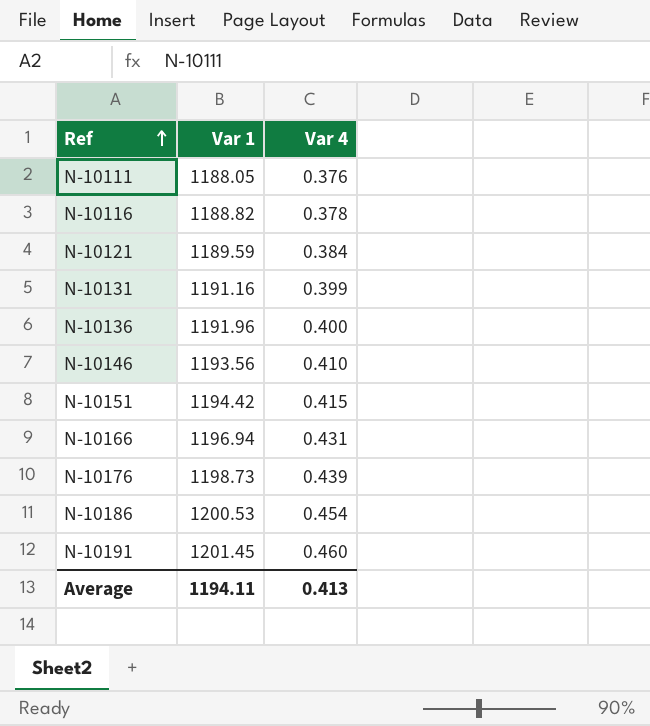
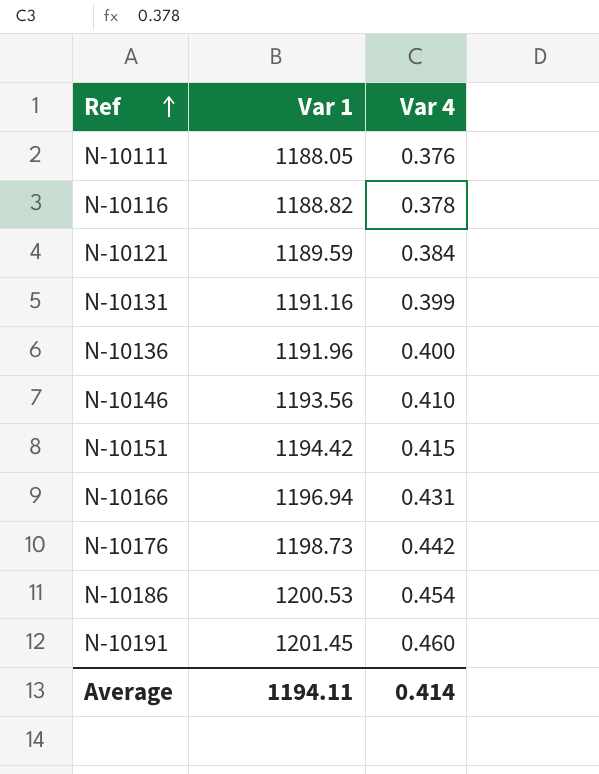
N-10176 | Var 4: 0.439 -> 0.442
Average | Var 4: 0.413 -> 0.414

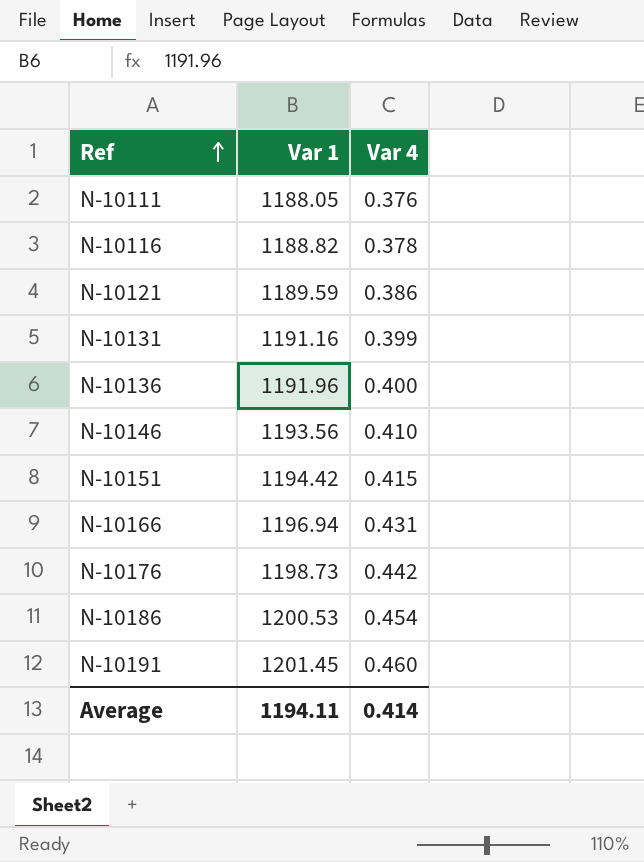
N-10121 | Var 4: 0.384 -> 0.386

